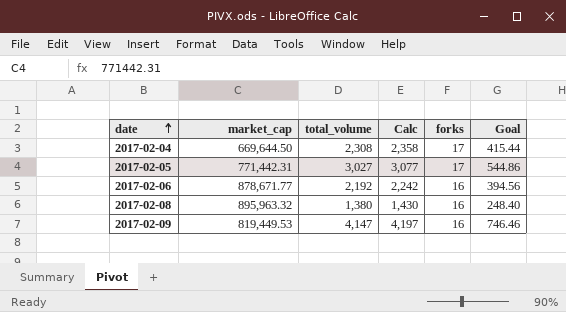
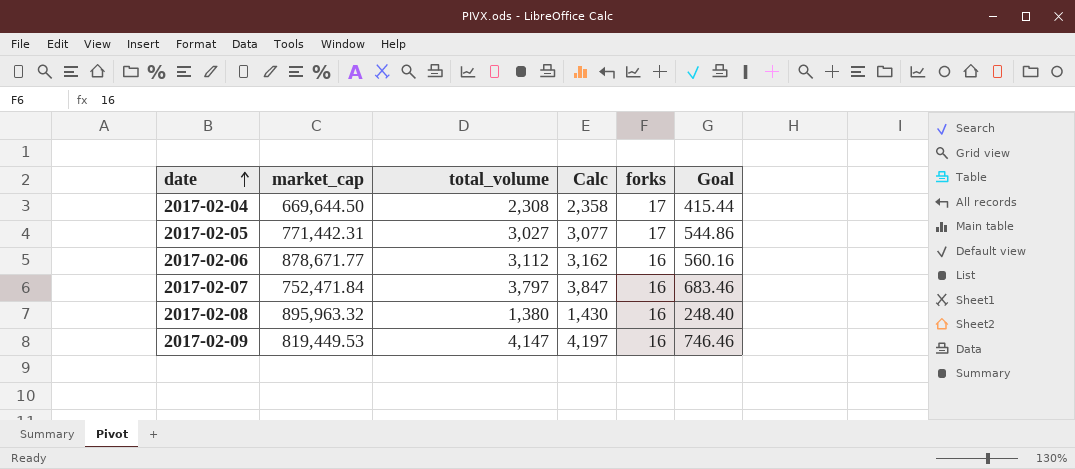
2017-02-06 | total_volume: 2,192 -> 3,112
2017-02-06 | Calc: 2,242 -> 3,162
2017-02-06 | Goal: 394.56 -> 560.16
row 2017-02-07: none -> 752,471.84 | 3,797 | 3,847 | 16 | 683.46

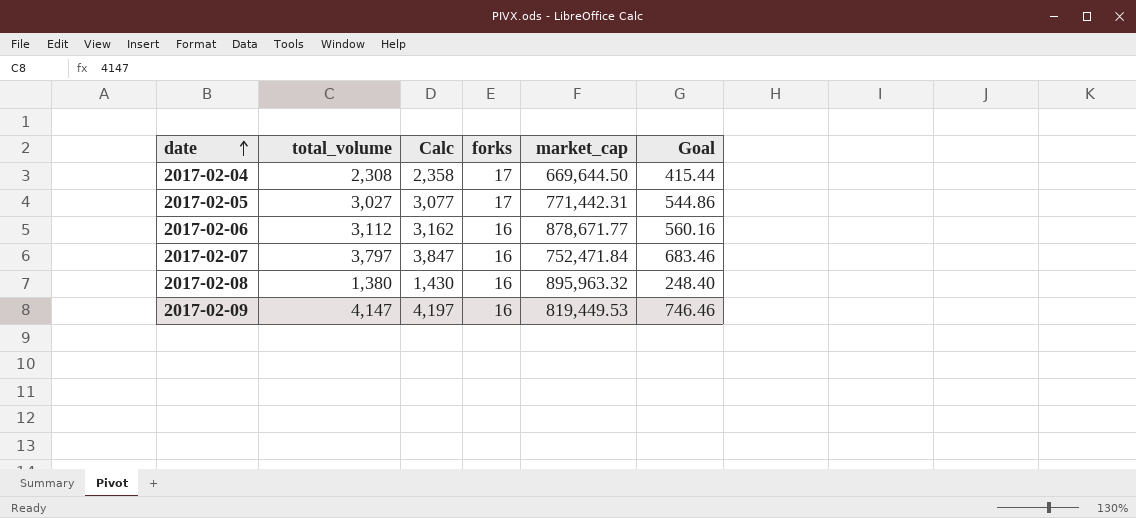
column market_cap | position: 2 -> 5

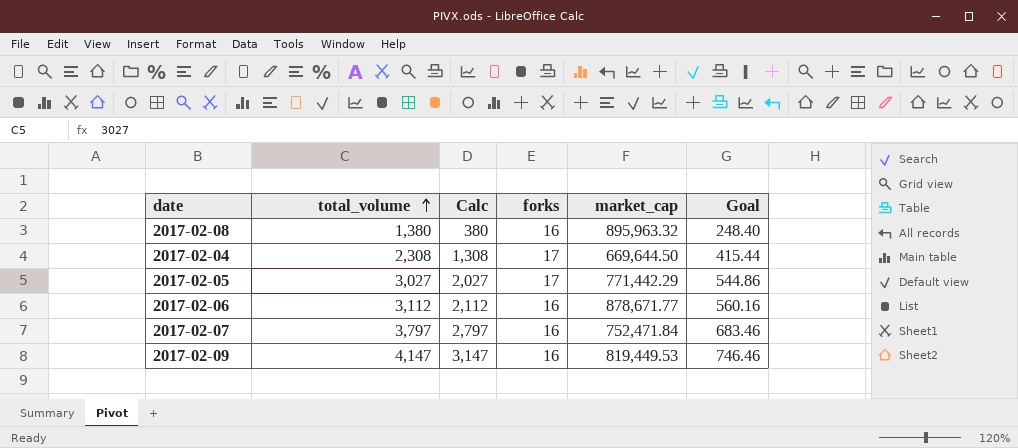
row order: date ascending -> total_volume ascending
column Calc | formula: [total_volume] + 50 -> [total_volume] - 1000
2017-02-05 | market_cap: 771,442.31 -> 771,442.29

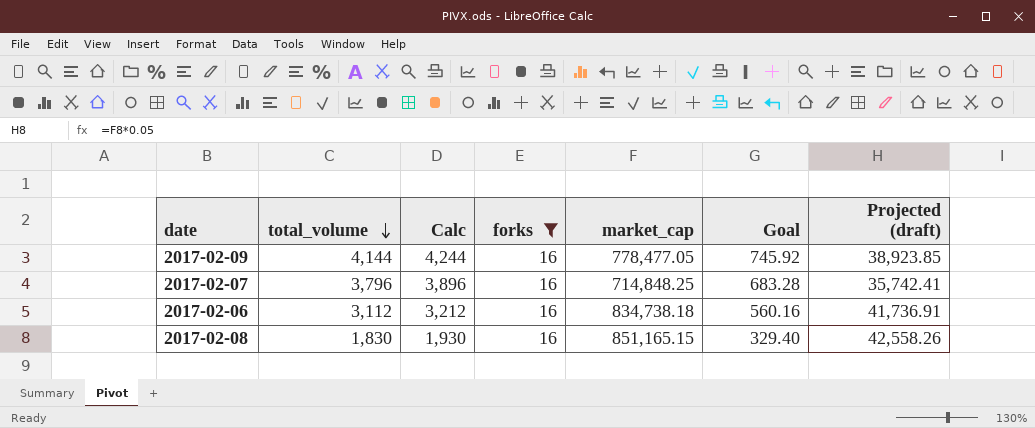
filter: none -> forks = 16
row order: total_volume ascending -> total_volume descending
column Calc | formula: [total_volume] - 1000 -> [total_volume] + 100
column Projected (draft) | formula: none -> [market_cap] * 0.05
2017-02-09 | total_volume: 4,147 -> 4,144
2017-02-09 | market_cap: 819,449.53 -> 778,477.05
2017-02-09 | Goal: 746.46 -> 745.92
2017-02-07 | total_volume: 3,797 -> 3,796
2017-02-07 | market_cap: 752,471.84 -> 714,848.25
2017-02-07 | Goal: 683.46 -> 683.28
2017-02-06 | market_cap: 878,671.77 -> 834,738.18
2017-02-08 | total_volume: 1,380 -> 1,830
2017-02-08 | market_cap: 895,963.32 -> 851,165.15
2017-02-08 | Goal: 248.40 -> 329.40

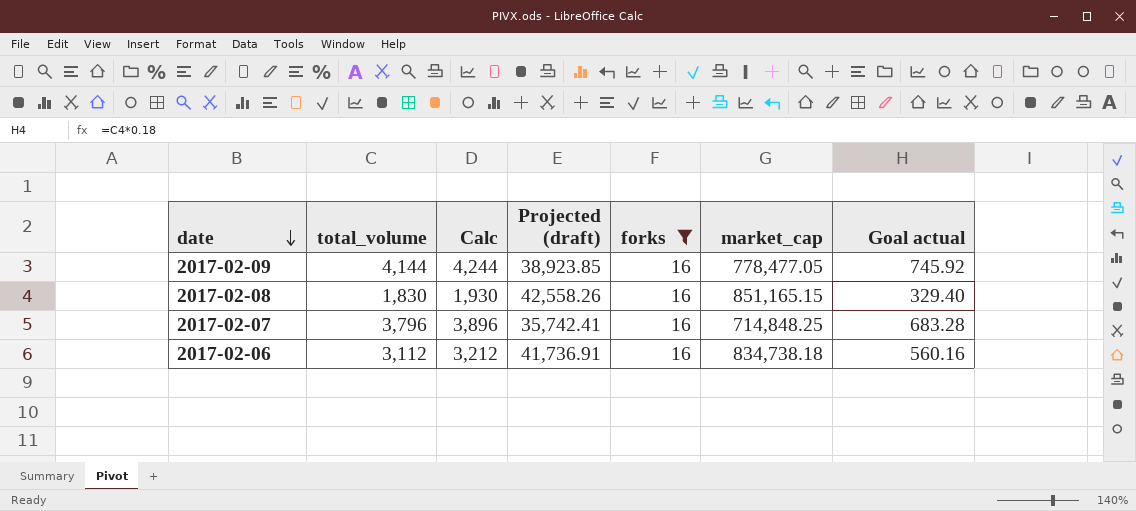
row order: total_volume descending -> date descending
column Projected (draft) | position: 7 -> 4
column name: Goal -> Goal actual

